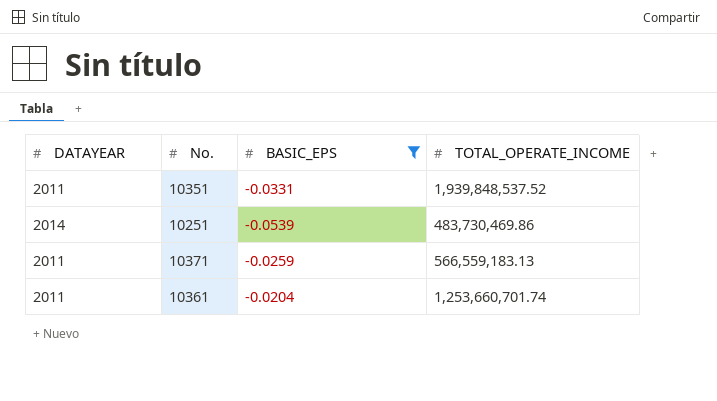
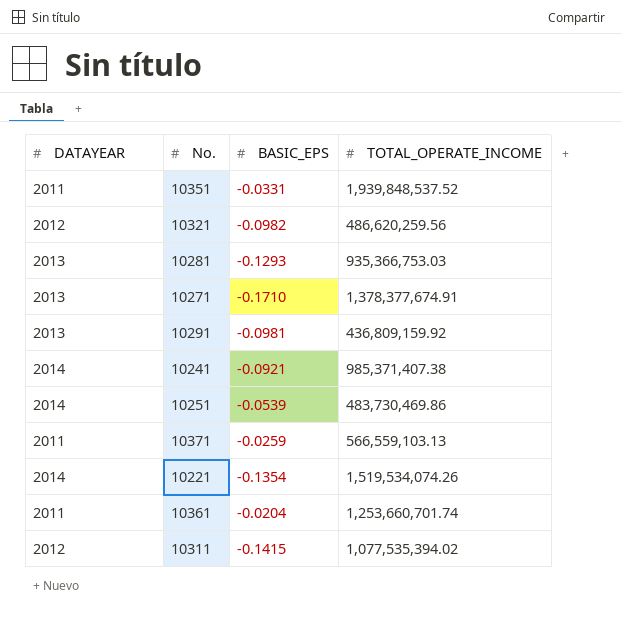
filter: BASIC_EPS >= -0.0539 -> none
10371 | TOTAL_OPERATE_INCOME: 566,559,183.13 -> 566,559,103.13

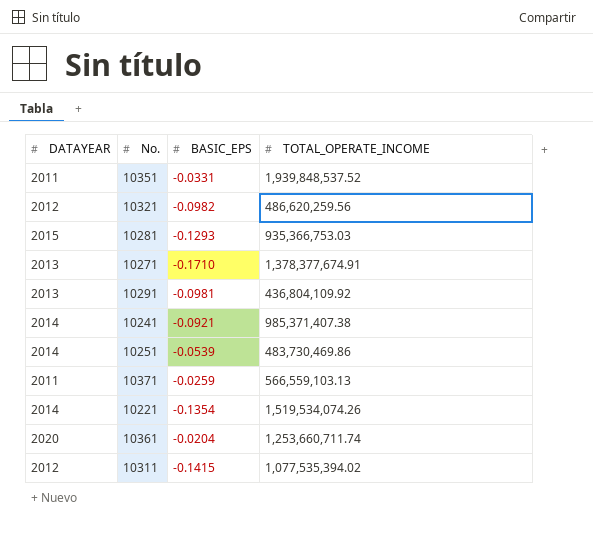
10281 | DATAYEAR: 2013 -> 2015
10291 | TOTAL_OPERATE_INCOME: 436,809,159.92 -> 436,804,109.92
10361 | DATAYEAR: 2011 -> 2020
10361 | TOTAL_OPERATE_INCOME: 1,253,660,701.74 -> 1,253,660,711.74

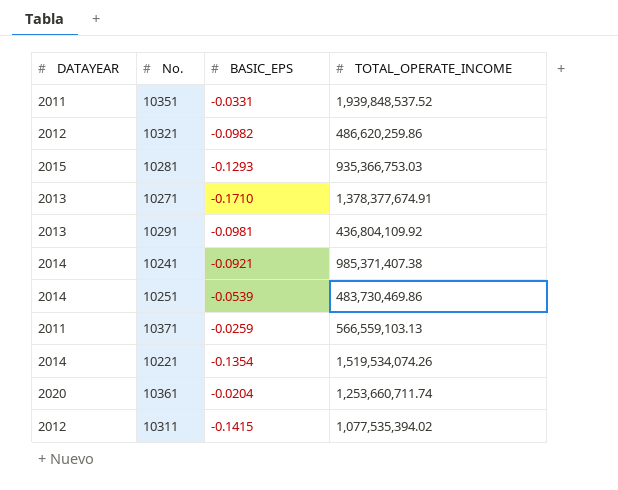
10321 | TOTAL_OPERATE_INCOME: 486,620,259.56 -> 486,620,259.86

